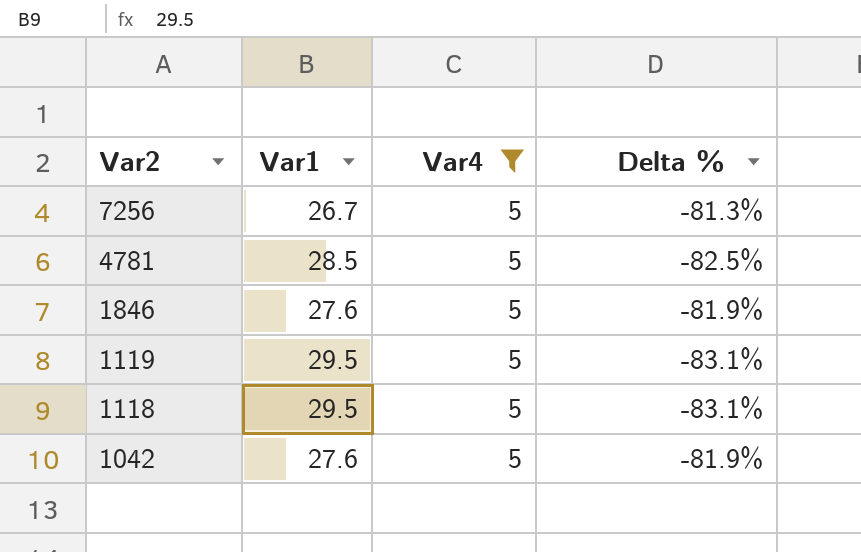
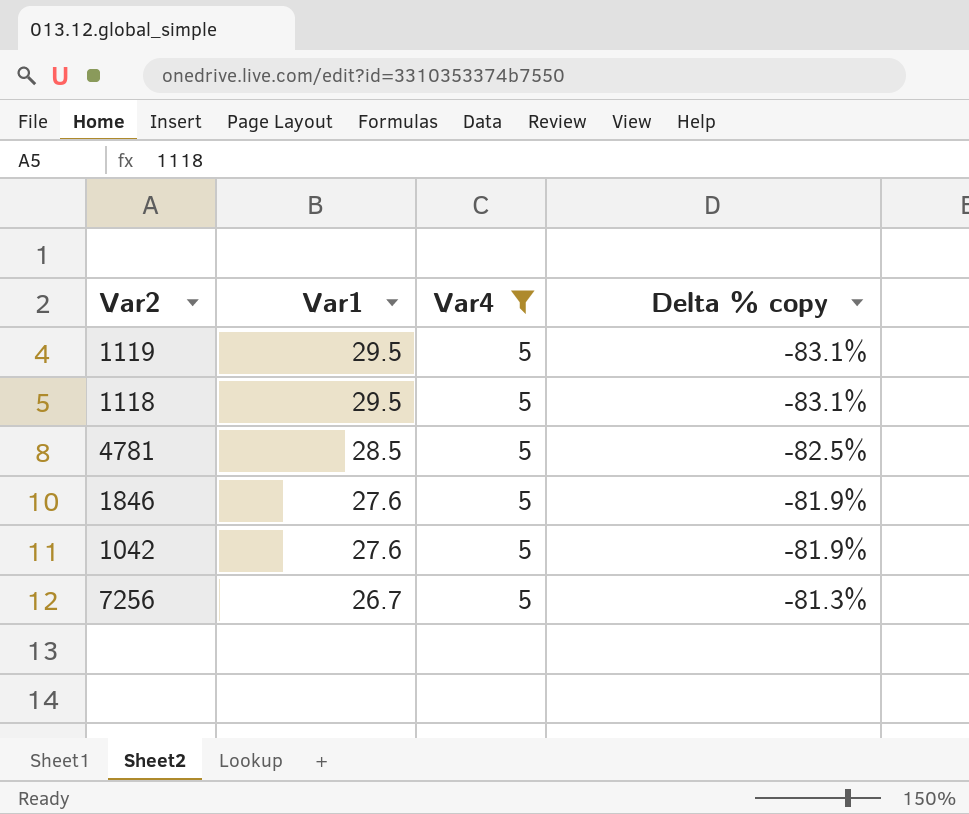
row order: Var2 descending -> Var1 descending
column name: Delta % -> Delta % copy

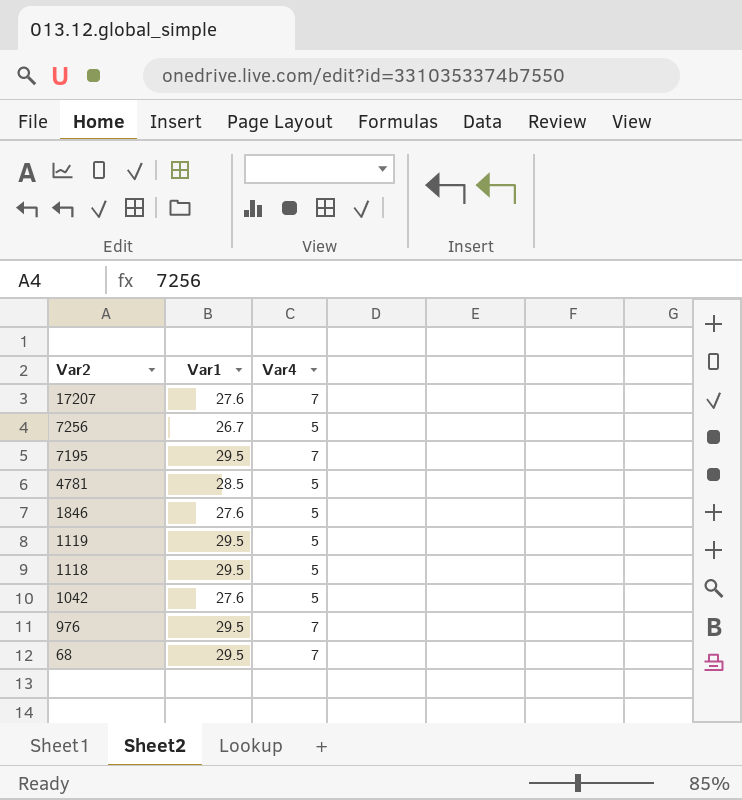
filter: Var4 = 5 -> none
row order: Var1 descending -> Var2 descending
column Delta % copy | formula: ([Var4] - [Var1]) / [Var1] -> none

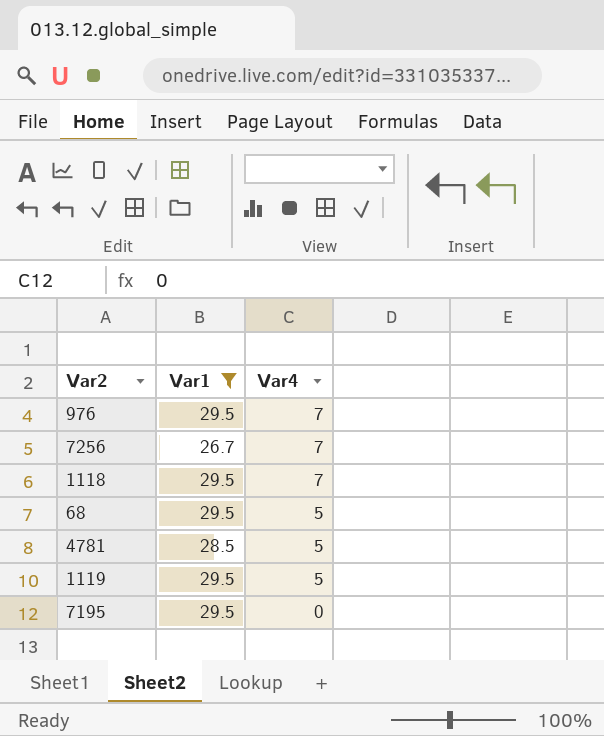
filter: none -> Var1 != 27.6
row order: Var2 descending -> Var4 descending
7256 | Var4: 5 -> 7
1118 | Var4: 5 -> 7
68 | Var4: 7 -> 5
7195 | Var4: 7 -> 0

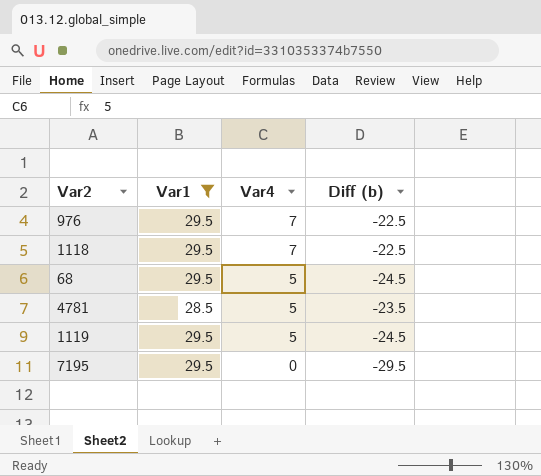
column Diff (b) | formula: none -> [Var4] - [Var1]
row 7256: 26.7 | 7 -> none

